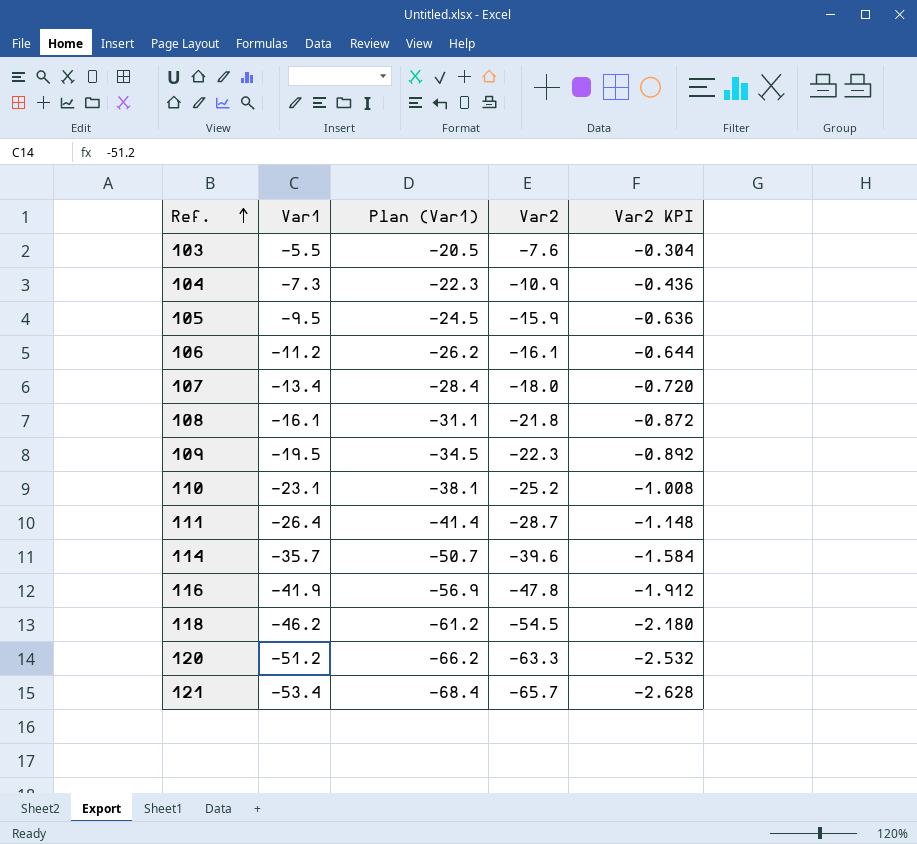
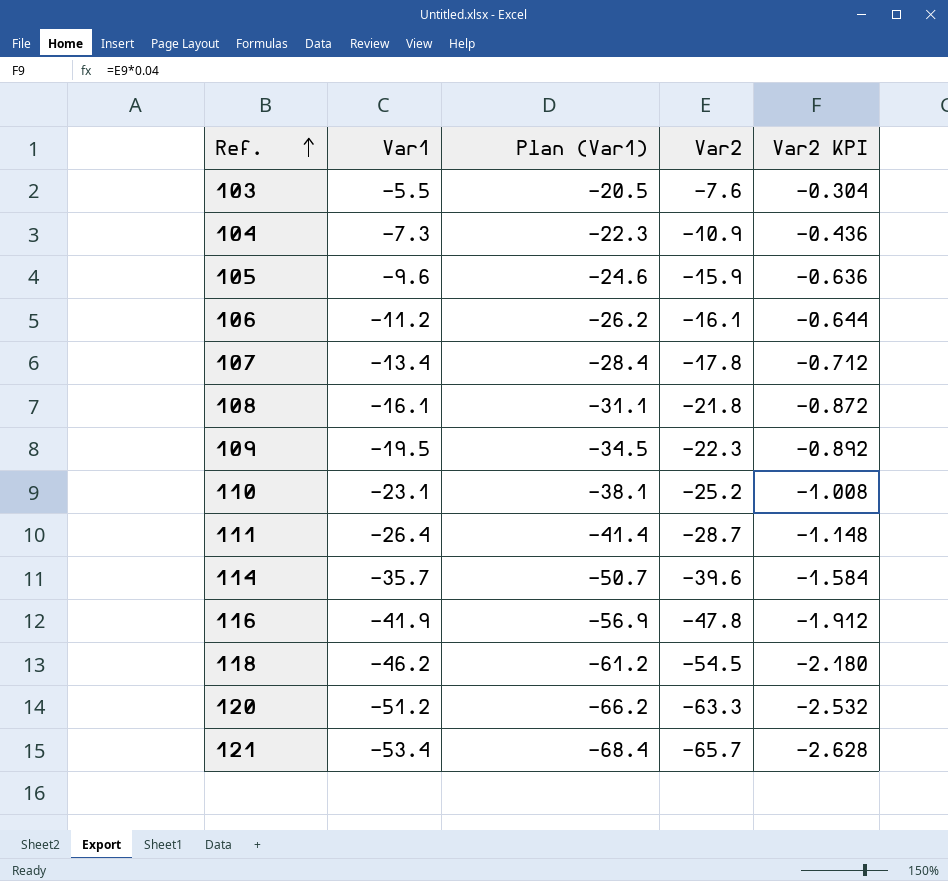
105 | Var1: -9.5 -> -9.6
105 | Plan (Var1): -24.5 -> -24.6
107 | Var2: -18.0 -> -17.8
107 | Var2 KPI: -0.720 -> -0.712

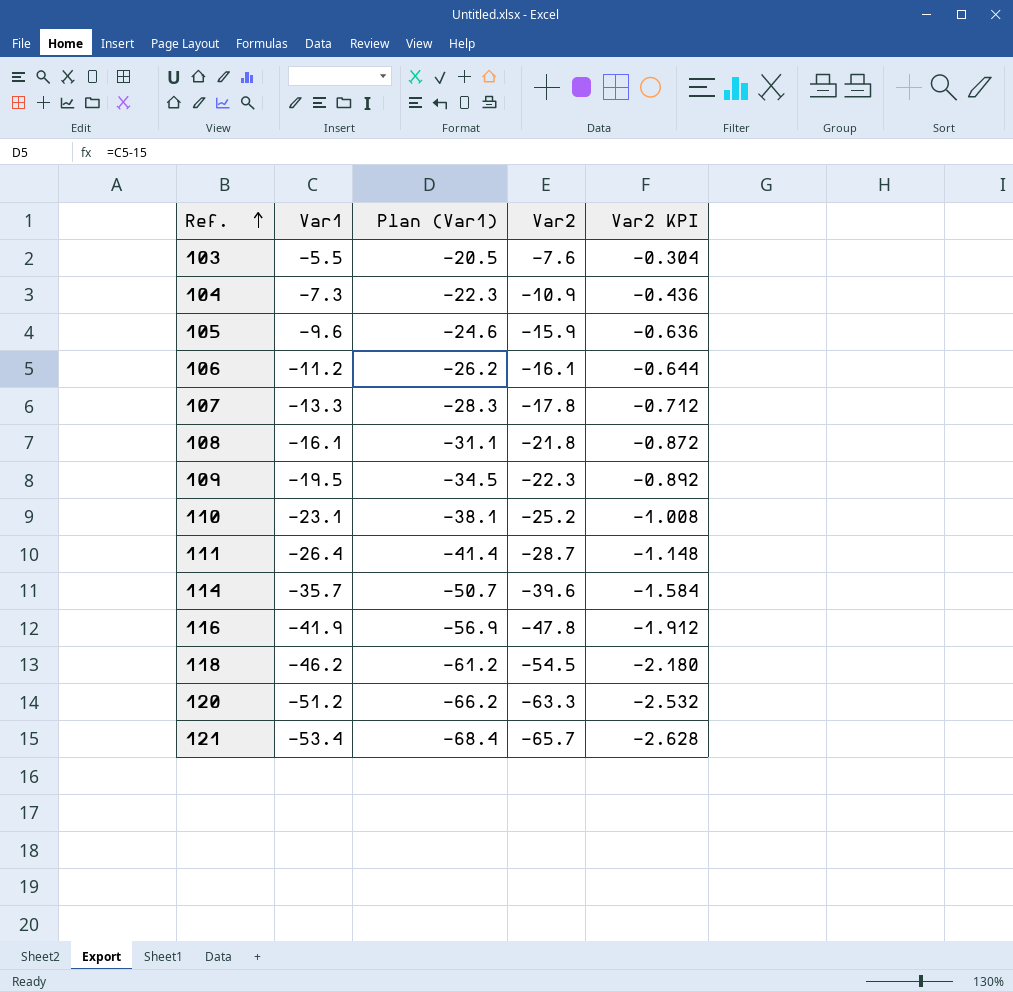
107 | Var1: -13.4 -> -13.3
107 | Plan (Var1): -28.4 -> -28.3

